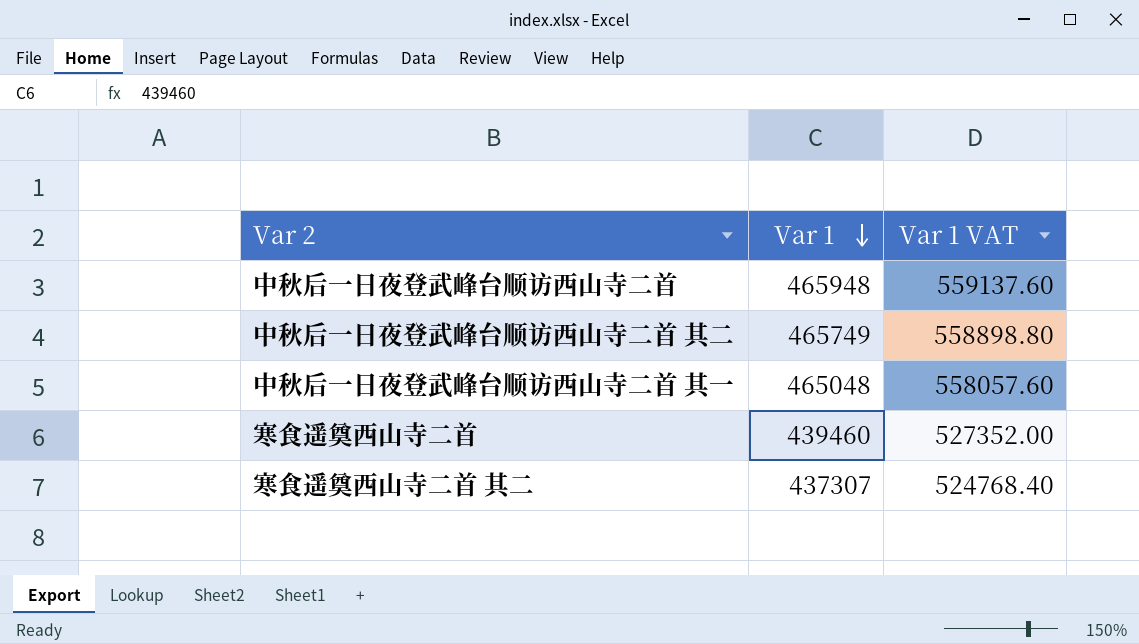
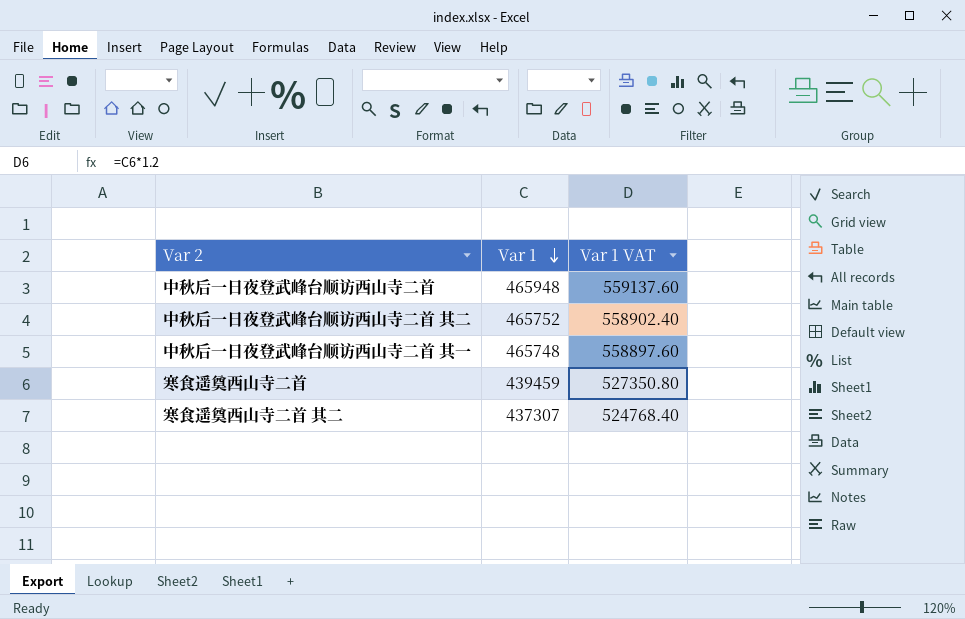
中秋后一日夜登武峰台顺访西山寺二首 其二 | Var 1: 465749 -> 465752
中秋后一日夜登武峰台顺访西山寺二首 其二 | Var 1 VAT: 558898.80 -> 558902.40
中秋后一日夜登武峰台顺访西山寺二首 其一 | Var 1: 465048 -> 465748
中秋后一日夜登武峰台顺访西山寺二首 其一 | Var 1 VAT: 558057.60 -> 558897.60
寒食遥奠西山寺二首 | Var 1: 439460 -> 439459
寒食遥奠西山寺二首 | Var 1 VAT: 527352.00 -> 527350.80

